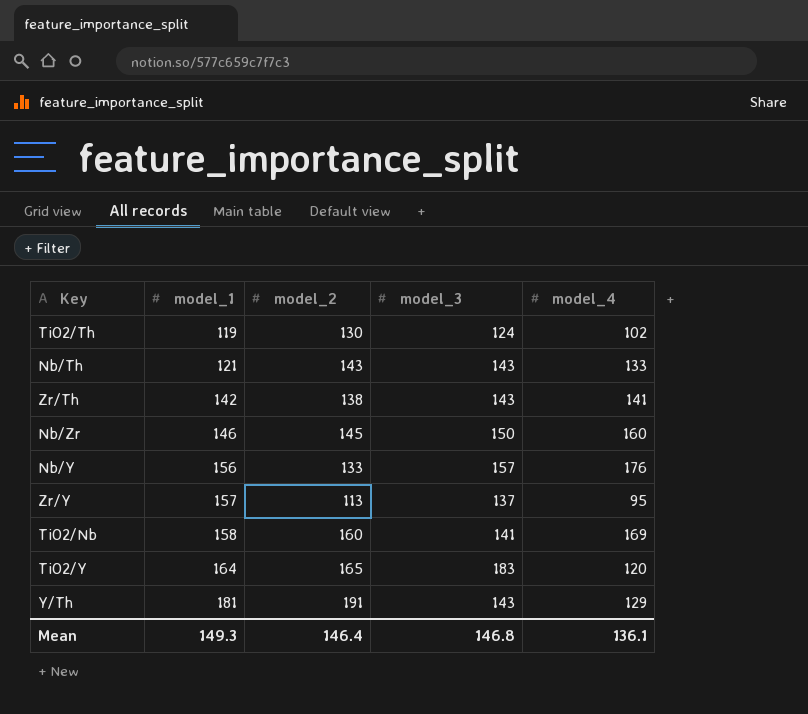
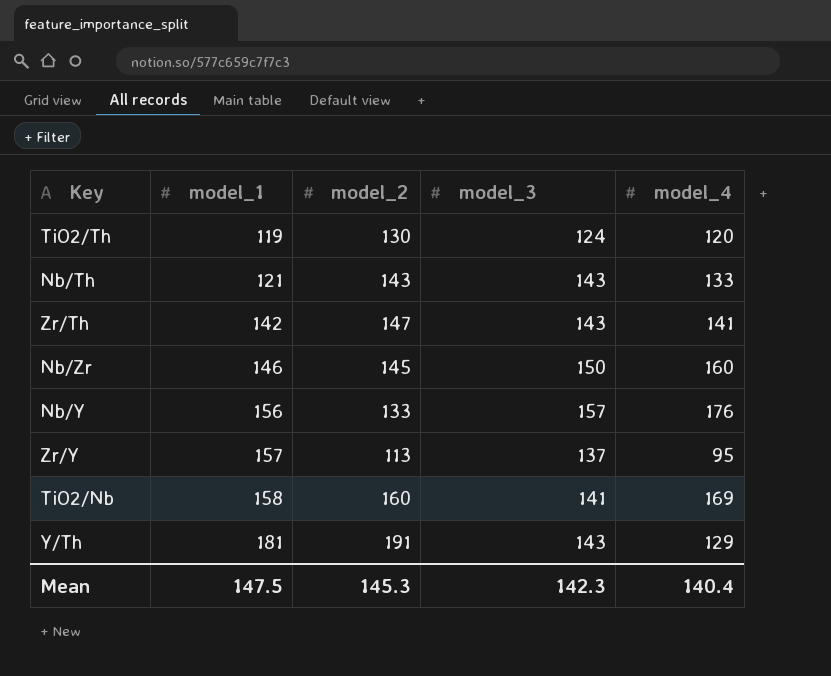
row TiO2/Y: 164 | 165 | 183 | 120 -> none
TiO2/Th | model_4: 102 -> 120
Zr/Th | model_2: 138 -> 147
Mean | model_1: 149.3 -> 147.5
Mean | model_2: 146.4 -> 145.3
Mean | model_3: 146.8 -> 142.3
Mean | model_4: 136.1 -> 140.4

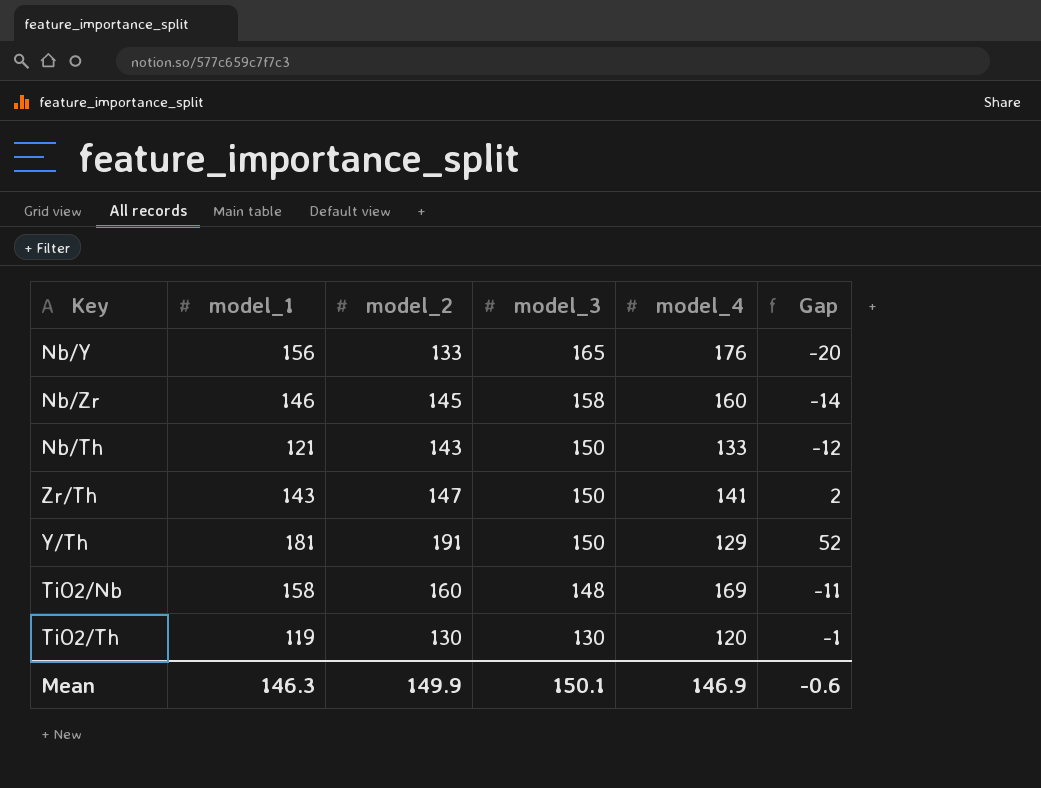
row order: model_1 ascending -> model_3 descending
column Gap | formula: none -> [model_1] - [model_4]
row Zr/Y: 157 | 113 | 137 | 95 -> none
Nb/Y | model_3: 157 -> 165
Nb/Zr | model_3: 150 -> 158
Nb/Th | model_3: 143 -> 150
Zr/Th | model_1: 142 -> 143
Zr/Th | model_3: 143 -> 150
Y/Th | model_3: 143 -> 150
TiO2/Nb | model_3: 141 -> 148
TiO2/Th | model_3: 124 -> 130
Mean | model_1: 147.5 -> 146.3
Mean | model_2: 145.3 -> 149.9
Mean | model_3: 142.3 -> 150.1
Mean | model_4: 140.4 -> 146.9

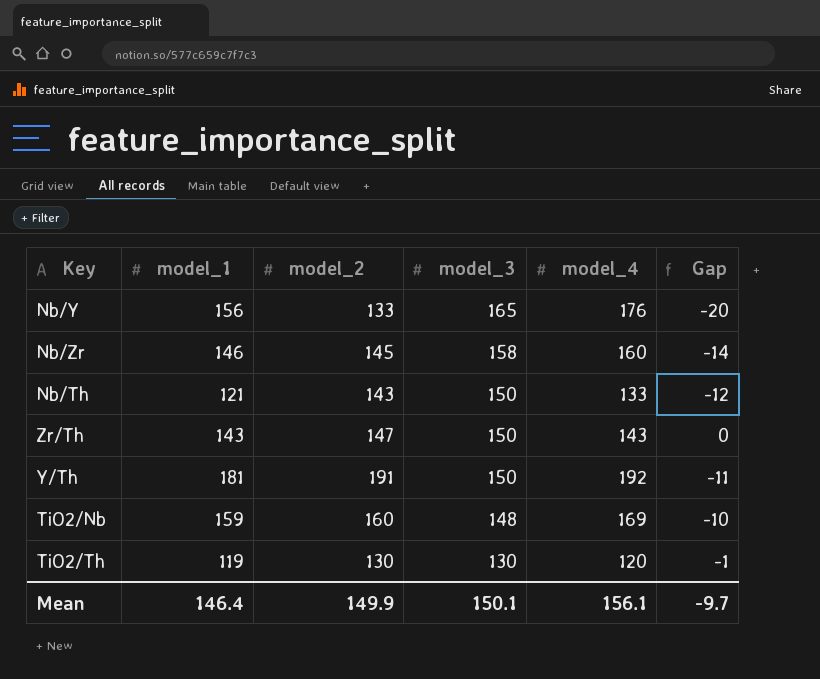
Zr/Th | model_4: 141 -> 143
Zr/Th | Gap: 2 -> 0
Y/Th | model_4: 129 -> 192
Y/Th | Gap: 52 -> -11
TiO2/Nb | model_1: 158 -> 159
TiO2/Nb | Gap: -11 -> -10
Mean | model_1: 146.3 -> 146.4
Mean | model_4: 146.9 -> 156.1
Mean | Gap: -0.6 -> -9.7

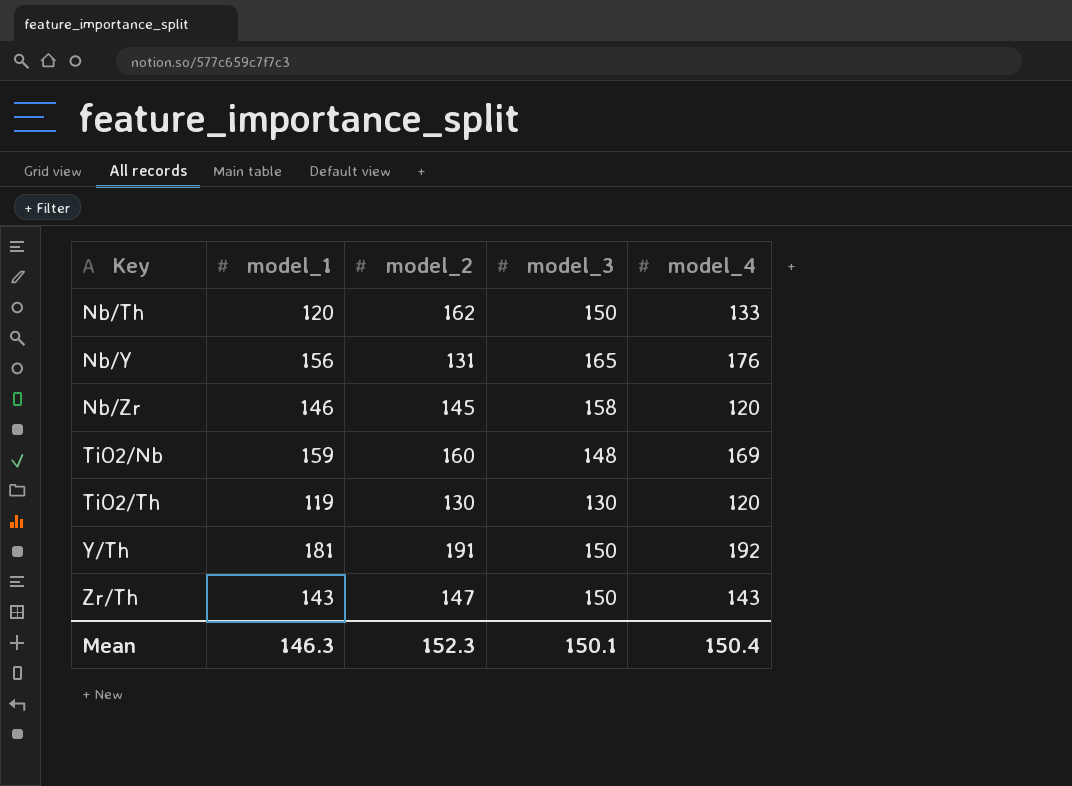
row order: model_3 descending -> Key ascending
column Gap | formula: [model_1] - [model_4] -> none
Nb/Th | model_1: 121 -> 120
Nb/Th | model_2: 143 -> 162
Nb/Y | model_2: 133 -> 131
Nb/Zr | model_4: 160 -> 120
Mean | model_1: 146.4 -> 146.3
Mean | model_2: 149.9 -> 152.3
Mean | model_4: 156.1 -> 150.4

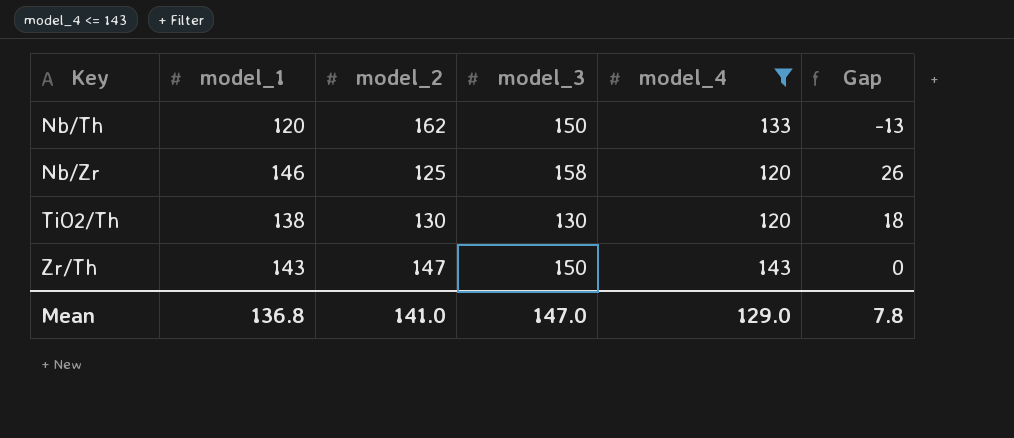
filter: none -> model_4 <= 143
column Gap | formula: none -> [model_1] - [model_4]
Nb/Zr | model_2: 145 -> 125
TiO2/Th | model_1: 119 -> 138
Mean | model_1: 146.3 -> 136.8
Mean | model_2: 152.3 -> 141.0
Mean | model_3: 150.1 -> 147.0
Mean | model_4: 150.4 -> 129.0

